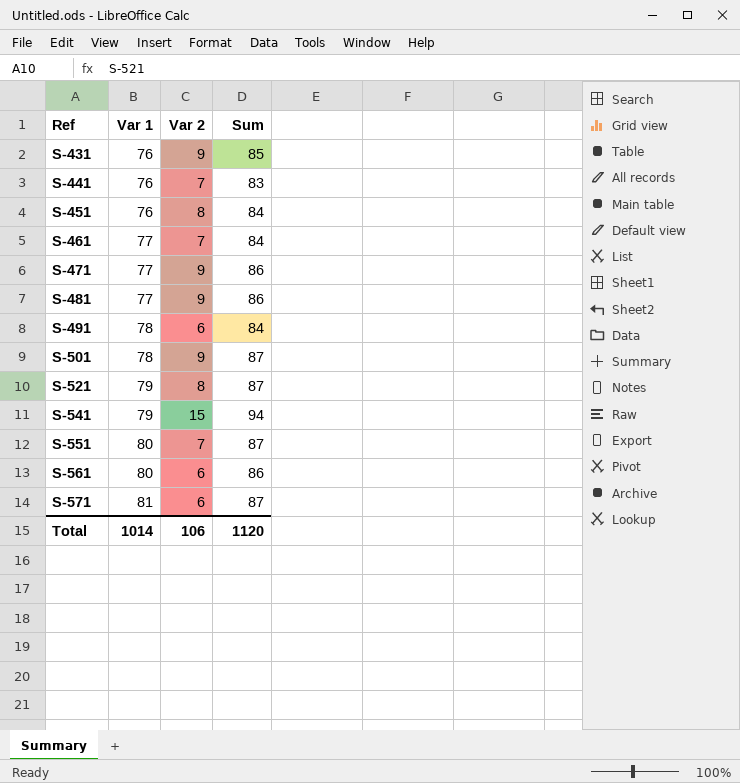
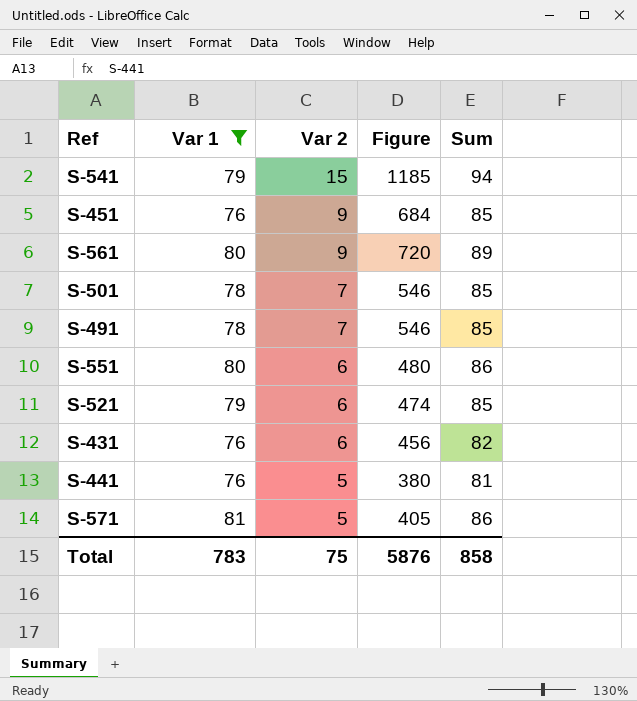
filter: none -> Var 1 != 77
row order: Ref ascending -> Var 2 descending
column Figure | formula: none -> [Var 1] * [Var 2]
S-451 | Var 2: 8 -> 9
S-451 | Sum: 84 -> 85
S-561 | Var 2: 6 -> 9
S-561 | Sum: 86 -> 89
S-501 | Var 2: 9 -> 7
S-501 | Sum: 87 -> 85
S-491 | Var 2: 6 -> 7
S-491 | Sum: 84 -> 85
S-551 | Var 2: 7 -> 6
S-551 | Sum: 87 -> 86
S-521 | Var 2: 8 -> 6
S-521 | Sum: 87 -> 85
S-431 | Var 2: 9 -> 6
S-431 | Sum: 85 -> 82
S-441 | Var 2: 7 -> 5
S-441 | Sum: 83 -> 81
S-571 | Var 2: 6 -> 5
S-571 | Sum: 87 -> 86
Total | Var 1: 1014 -> 783
Total | Var 2: 106 -> 75
Total | Sum: 1120 -> 858

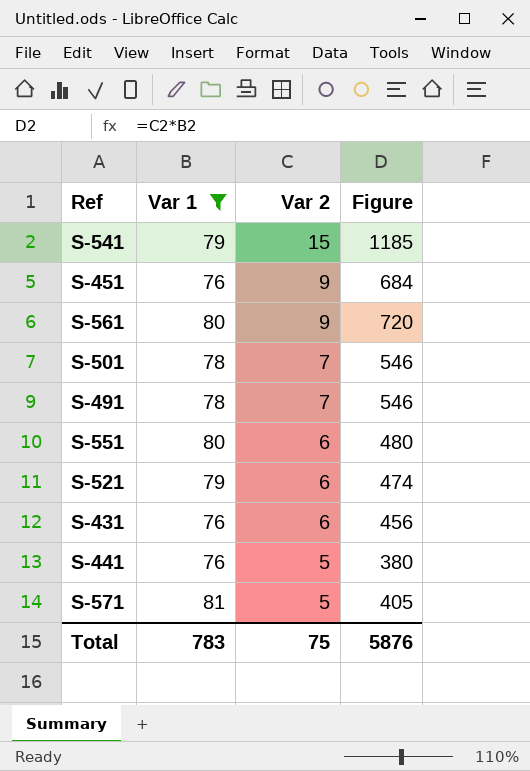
column Sum | formula: [Var 1] + [Var 2] -> none

